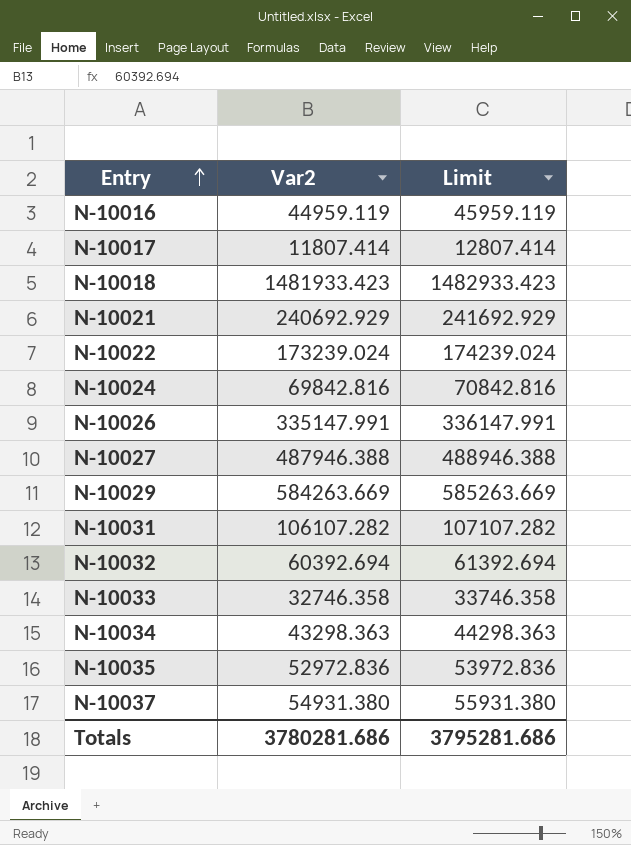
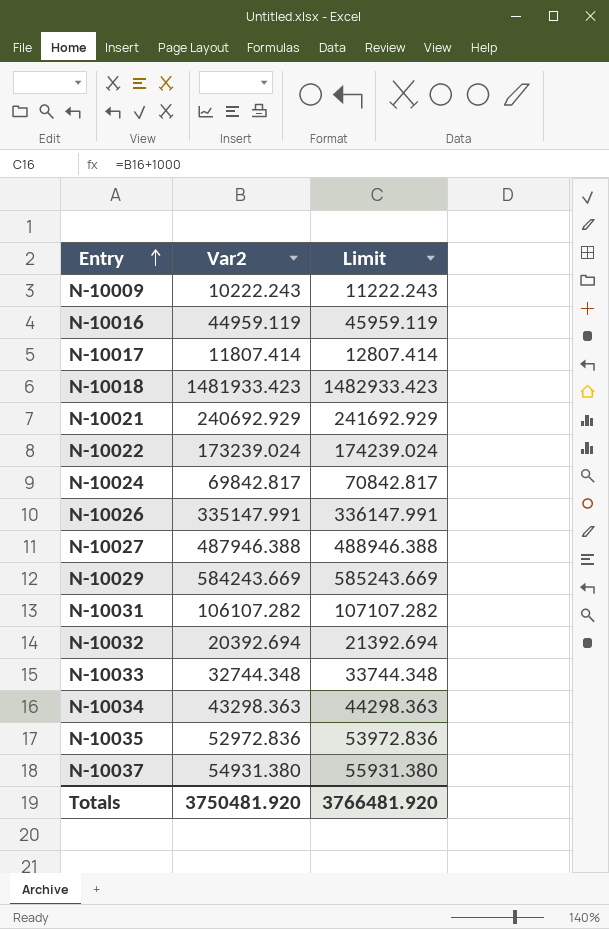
row N-10009: none -> 10222.243 | 11222.243
N-10024 | Var2: 69842.816 -> 69842.817
N-10024 | Limit: 70842.816 -> 70842.817
N-10029 | Var2: 584263.669 -> 584243.669
N-10029 | Limit: 585263.669 -> 585243.669
N-10032 | Var2: 60392.694 -> 20392.694
N-10032 | Limit: 61392.694 -> 21392.694
N-10033 | Var2: 32746.358 -> 32744.348
N-10033 | Limit: 33746.358 -> 33744.348
Totals | Var2: 3780281.686 -> 3750481.920
Totals | Limit: 3795281.686 -> 3766481.920

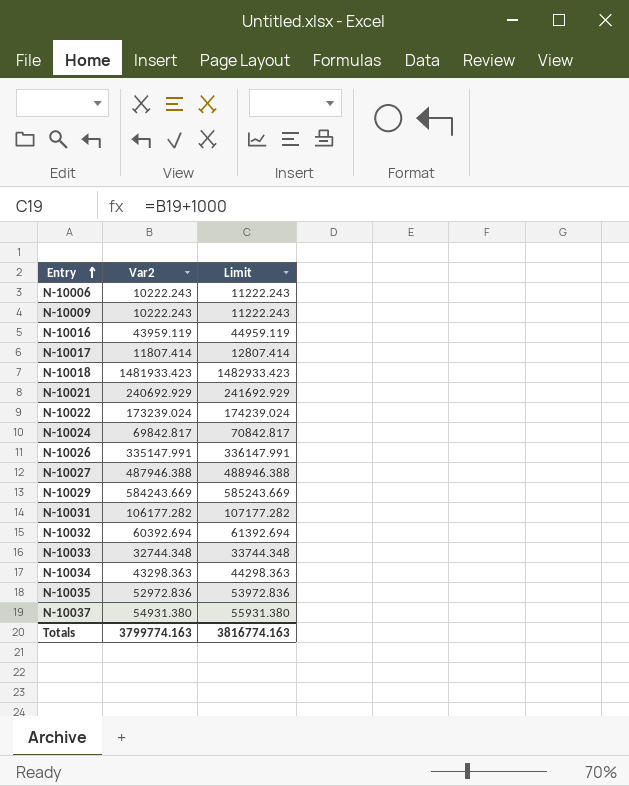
row N-10006: none -> 10222.243 | 11222.243
N-10016 | Var2: 44959.119 -> 43959.119
N-10016 | Limit: 45959.119 -> 44959.119
N-10031 | Var2: 106107.282 -> 106177.282
N-10031 | Limit: 107107.282 -> 107177.282
N-10032 | Var2: 20392.694 -> 60392.694
N-10032 | Limit: 21392.694 -> 61392.694
Totals | Var2: 3750481.920 -> 3799774.163
Totals | Limit: 3766481.920 -> 3816774.163

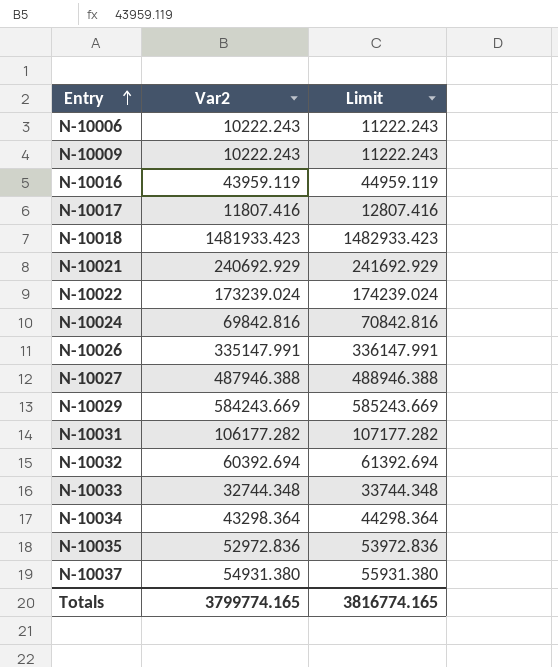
N-10017 | Var2: 11807.414 -> 11807.416
N-10017 | Limit: 12807.414 -> 12807.416
N-10024 | Var2: 69842.817 -> 69842.816
N-10024 | Limit: 70842.817 -> 70842.816
N-10034 | Var2: 43298.363 -> 43298.364
N-10034 | Limit: 44298.363 -> 44298.364
Totals | Var2: 3799774.163 -> 3799774.165
Totals | Limit: 3816774.163 -> 3816774.165

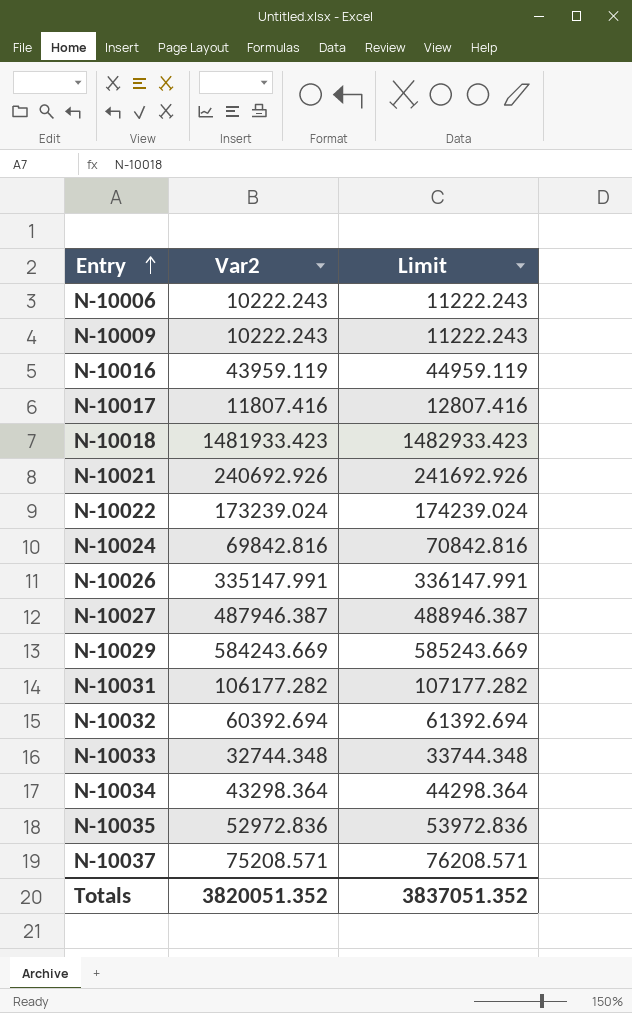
N-10021 | Var2: 240692.929 -> 240692.926
N-10021 | Limit: 241692.929 -> 241692.926
N-10027 | Var2: 487946.388 -> 487946.387
N-10027 | Limit: 488946.388 -> 488946.387
N-10037 | Var2: 54931.380 -> 75208.571
N-10037 | Limit: 55931.380 -> 76208.571
Totals | Var2: 3799774.165 -> 3820051.352
Totals | Limit: 3816774.165 -> 3837051.352

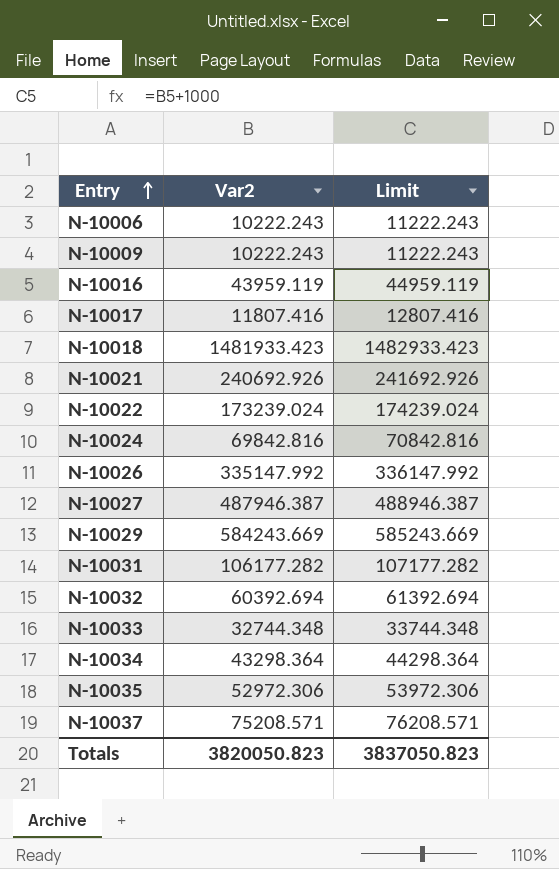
N-10026 | Var2: 335147.991 -> 335147.992
N-10026 | Limit: 336147.991 -> 336147.992
N-10035 | Var2: 52972.836 -> 52972.306
N-10035 | Limit: 53972.836 -> 53972.306
Totals | Var2: 3820051.352 -> 3820050.823
Totals | Limit: 3837051.352 -> 3837050.823

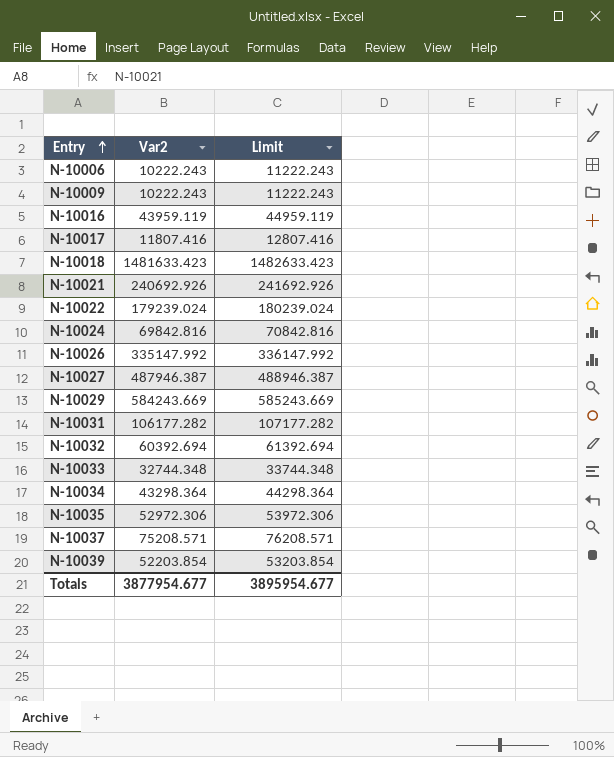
N-10018 | Var2: 1481933.423 -> 1481633.423
N-10018 | Limit: 1482933.423 -> 1482633.423
N-10022 | Var2: 173239.024 -> 179239.024
N-10022 | Limit: 174239.024 -> 180239.024
row N-10039: none -> 52203.854 | 53203.854
Totals | Var2: 3820050.823 -> 3877954.677
Totals | Limit: 3837050.823 -> 3895954.677

